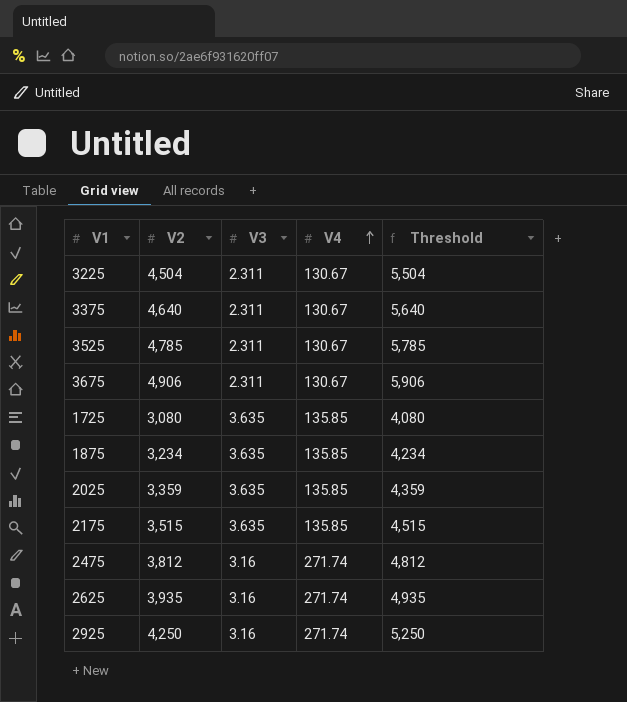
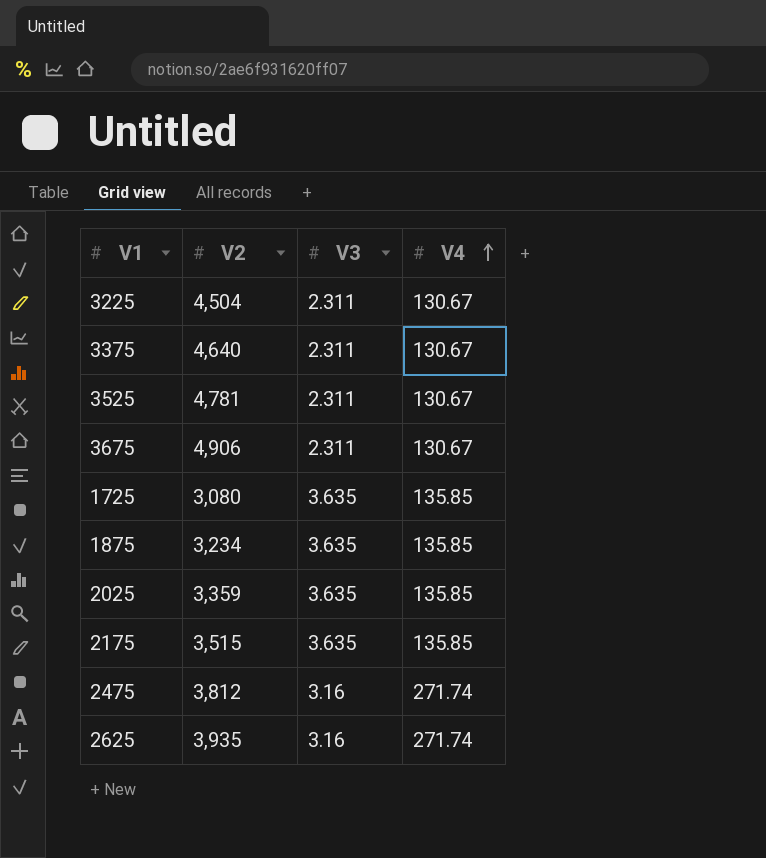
column Threshold | formula: [V2] + 1000 -> none
row 2925: 4,250 | 3.16 | 271.74 | 5,250 -> none
3525 | V2: 4,785 -> 4,781

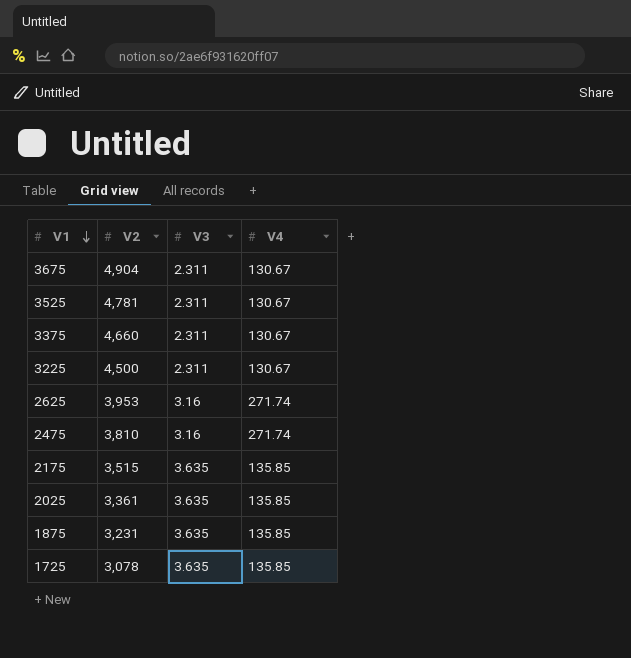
row order: V4 ascending -> V1 descending
3675 | V2: 4,906 -> 4,904
3375 | V2: 4,640 -> 4,660
3225 | V2: 4,504 -> 4,500
2625 | V2: 3,935 -> 3,953
2475 | V2: 3,812 -> 3,810
2025 | V2: 3,359 -> 3,361
1875 | V2: 3,234 -> 3,231
1725 | V2: 3,080 -> 3,078

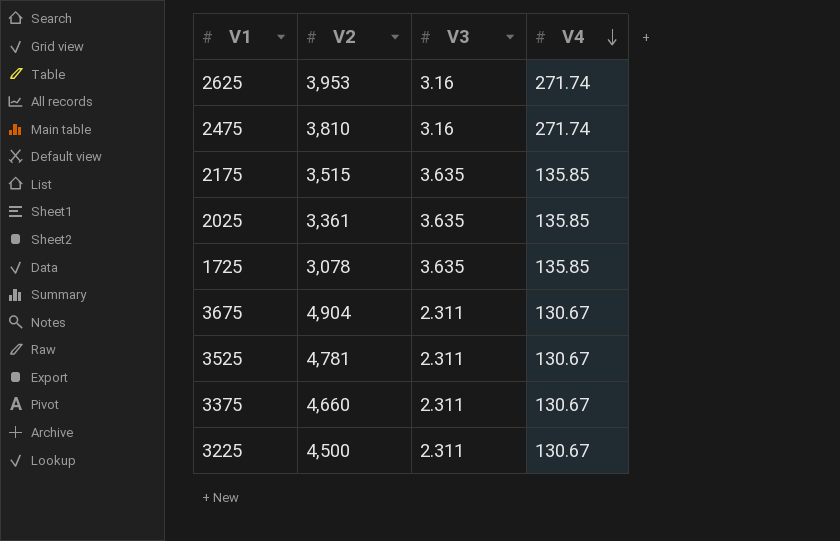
row order: V1 descending -> V4 descending
row 1875: 3,231 | 3.635 | 135.85 -> none

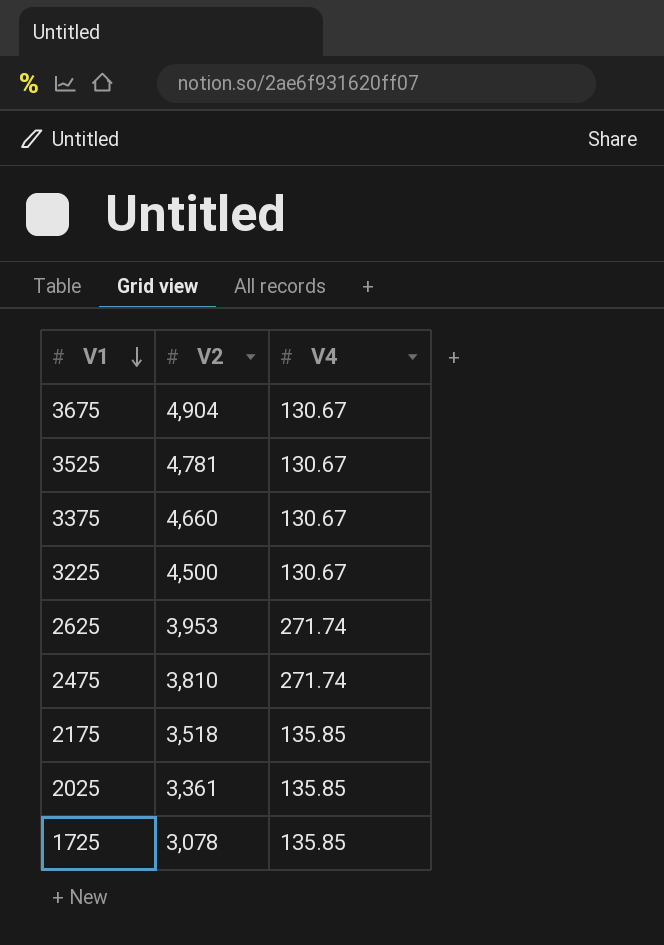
row order: V4 descending -> V1 descending
column V3 | position: 3 -> none
2175 | V2: 3,515 -> 3,518

